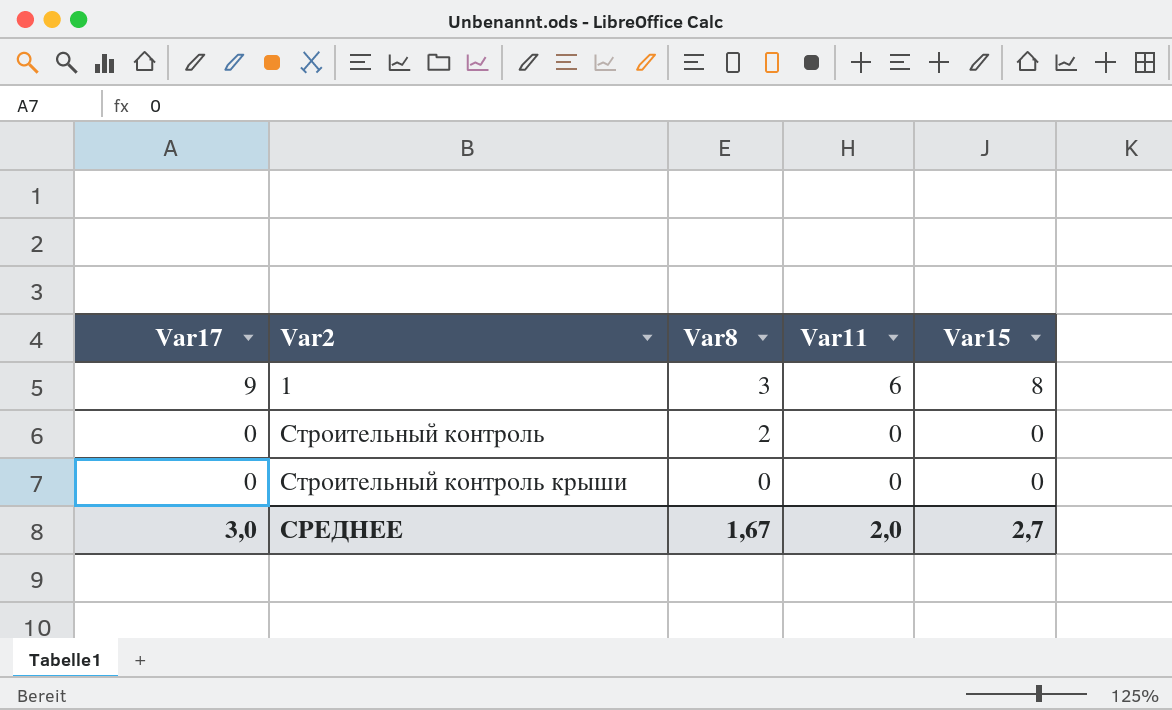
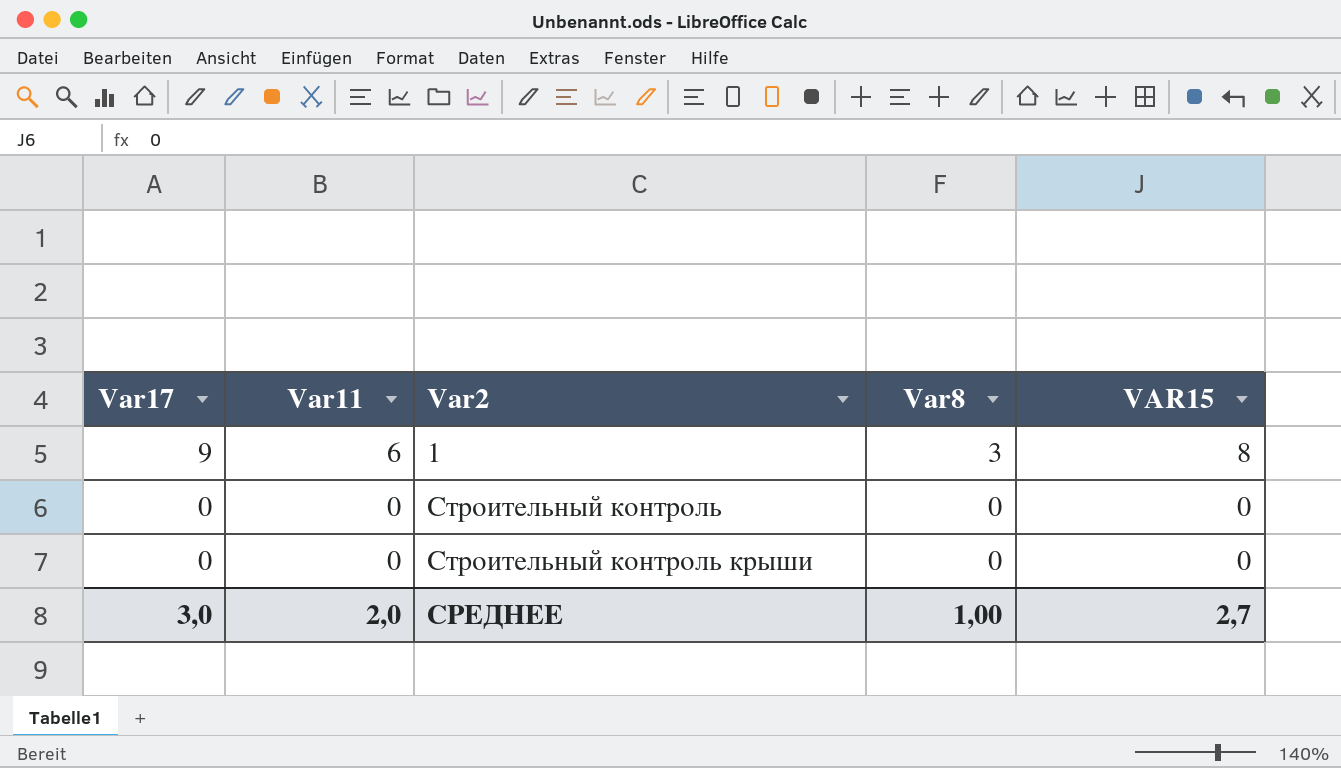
column Var11 | position: 4 -> 2
column name: Var15 -> VAR15
Строительный контроль | Var8: 2 -> 0
СРЕДНЕЕ | Var8: 1,67 -> 1,00

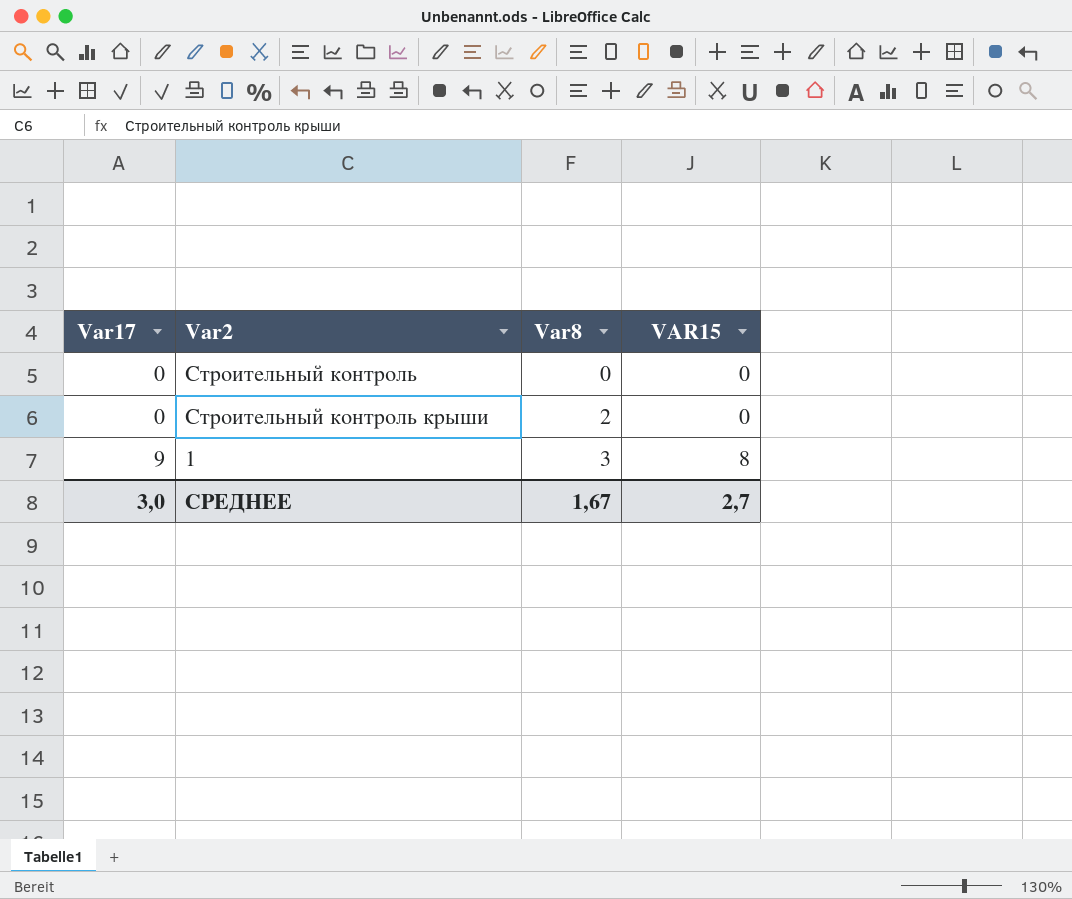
row order: Var17 descending -> Var17 ascending
column Var11 | position: 2 -> none
Строительный контроль крыши | Var8: 0 -> 2
СРЕДНЕЕ | Var8: 1,00 -> 1,67

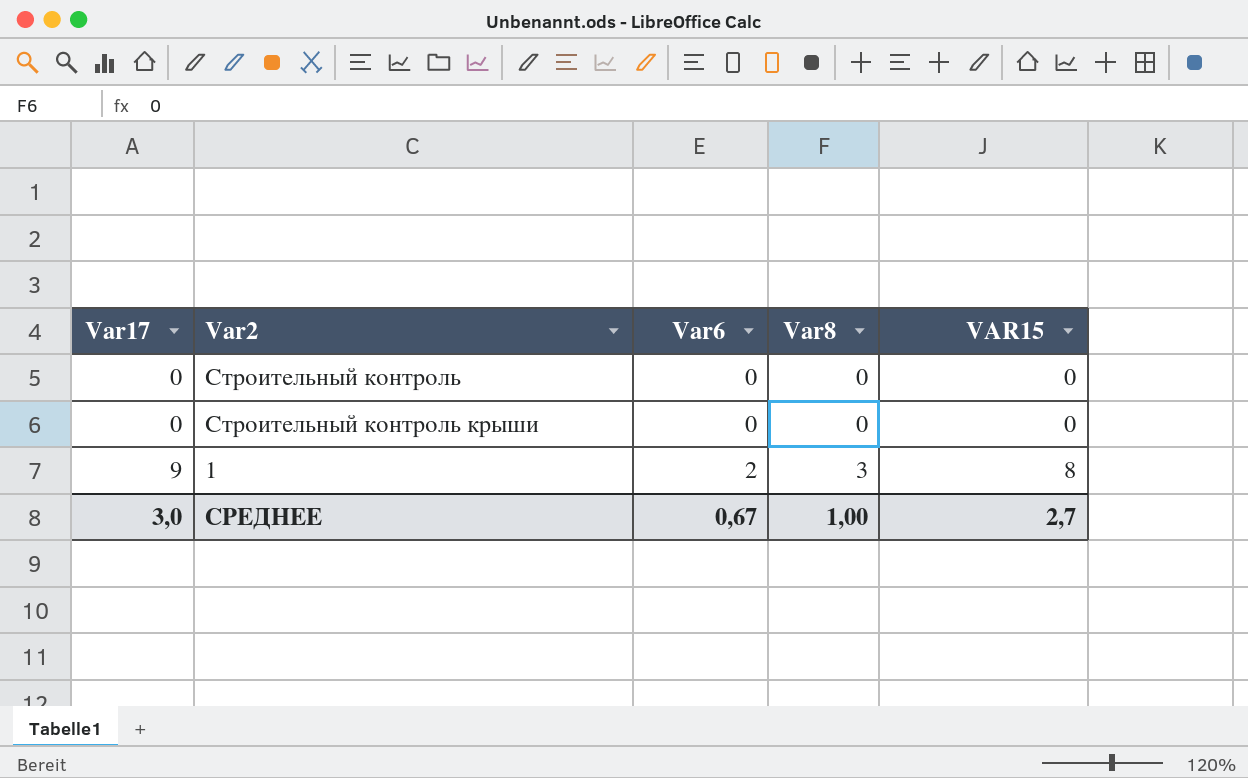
column Var6 | position: none -> 3
Строительный контроль крыши | Var8: 2 -> 0
СРЕДНЕЕ | Var8: 1,67 -> 1,00

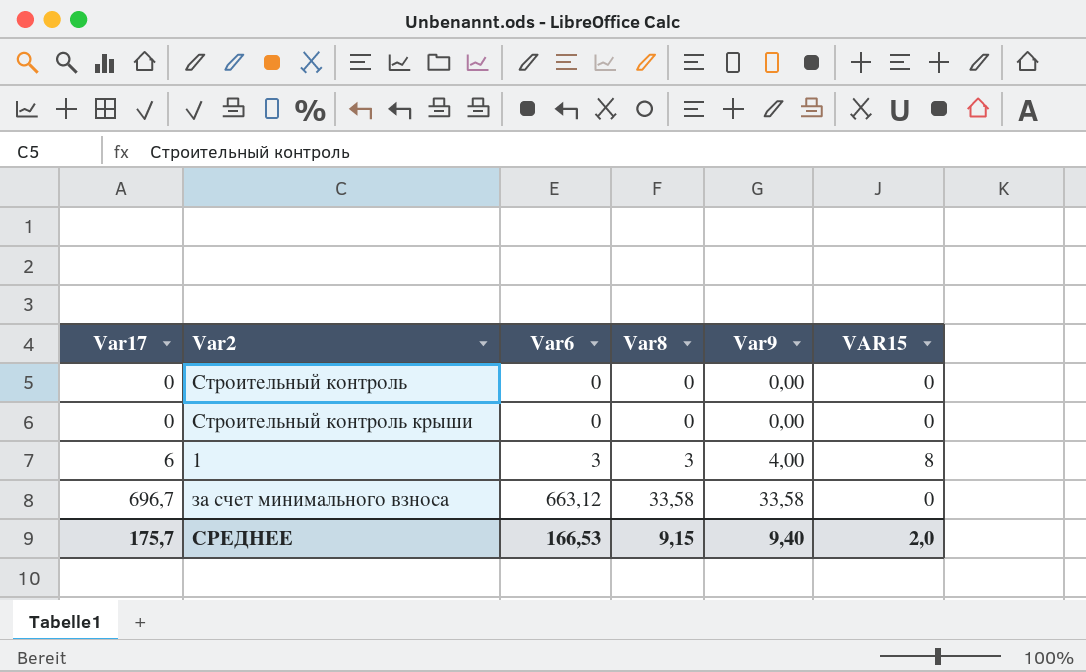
column Var9 | position: none -> 5
1 | Var17: 9 -> 6
1 | Var6: 2 -> 3
row за счет минимального взноса: none -> 696,7 | 663,12 | 33,58 | 33,58 | 0
СРЕДНЕЕ | Var17: 3,0 -> 175,7
СРЕДНЕЕ | Var6: 0,67 -> 166,53
СРЕДНЕЕ | Var8: 1,00 -> 9,15
СРЕДНЕЕ | VAR15: 2,7 -> 2,0

